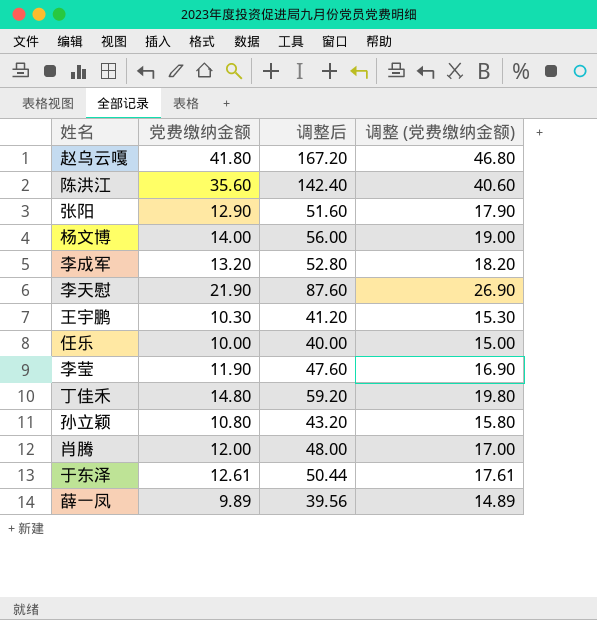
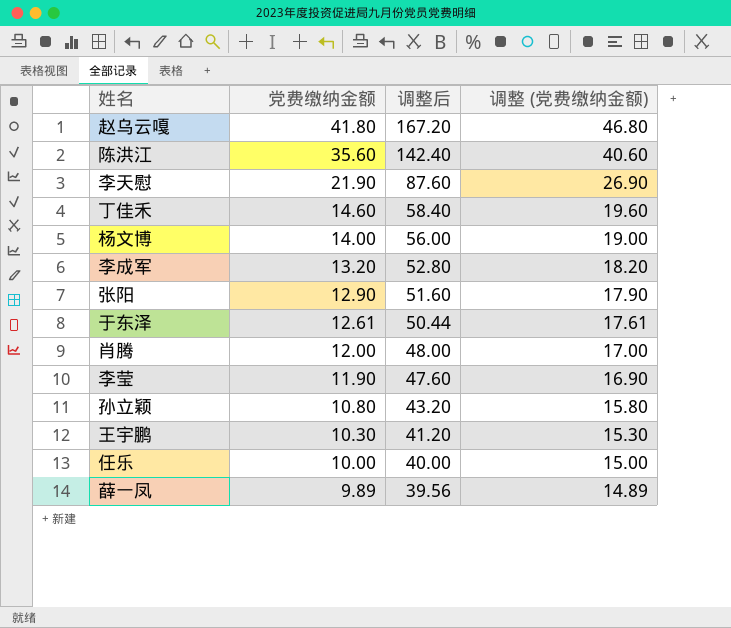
row order: none -> 党费缴纳金额 descending
丁佳禾 | 党费缴纳金额: 14.80 -> 14.60
丁佳禾 | 调整后: 59.20 -> 58.40
丁佳禾 | 调整 (党费缴纳金额): 19.80 -> 19.60

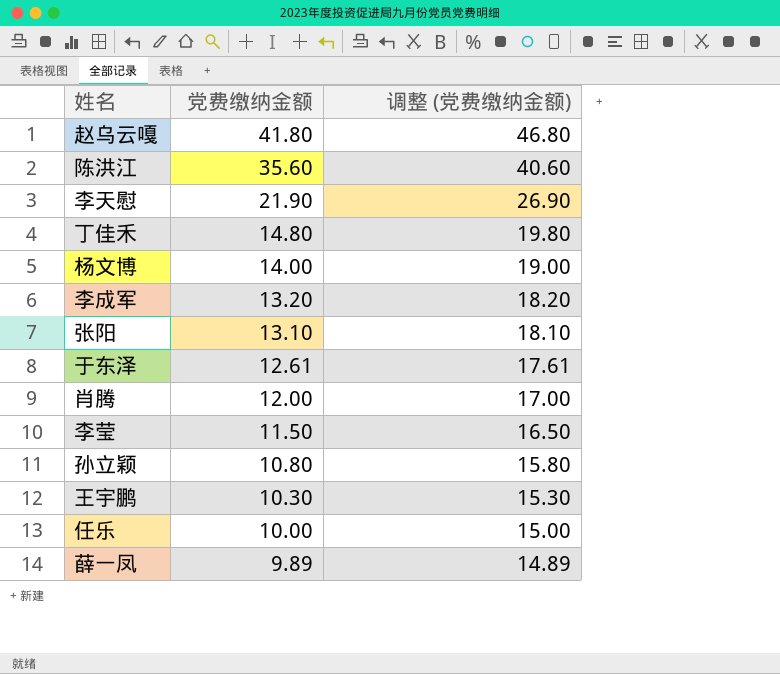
column 调整后 | formula: [党费缴纳金额] * 4 -> none
丁佳禾 | 党费缴纳金额: 14.60 -> 14.80
丁佳禾 | 调整 (党费缴纳金额): 19.60 -> 19.80
张阳 | 党费缴纳金额: 12.90 -> 13.10
张阳 | 调整 (党费缴纳金额): 17.90 -> 18.10
李莹 | 党费缴纳金额: 11.90 -> 11.50
李莹 | 调整 (党费缴纳金额): 16.90 -> 16.50

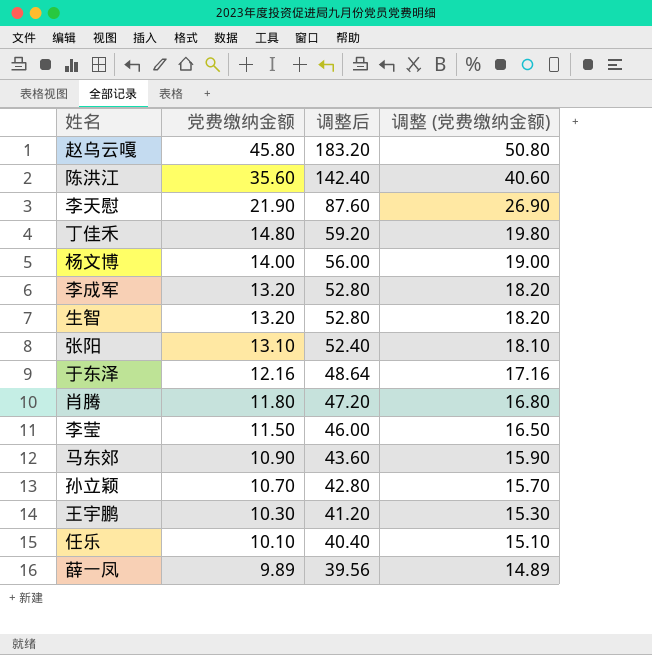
column 调整后 | formula: none -> [党费缴纳金额] * 4
赵乌云嘎 | 党费缴纳金额: 41.80 -> 45.80
赵乌云嘎 | 调整 (党费缴纳金额): 46.80 -> 50.80
row 生智: none -> 13.20 | 52.80 | 18.20
于东泽 | 党费缴纳金额: 12.61 -> 12.16
于东泽 | 调整 (党费缴纳金额): 17.61 -> 17.16
肖腾 | 党费缴纳金额: 12.00 -> 11.80
肖腾 | 调整 (党费缴纳金额): 17.00 -> 16.80
row 马东郊: none -> 10.90 | 43.60 | 15.90
孙立颖 | 党费缴纳金额: 10.80 -> 10.70
孙立颖 | 调整 (党费缴纳金额): 15.80 -> 15.70
任乐 | 党费缴纳金额: 10.00 -> 10.10
任乐 | 调整 (党费缴纳金额): 15.00 -> 15.10

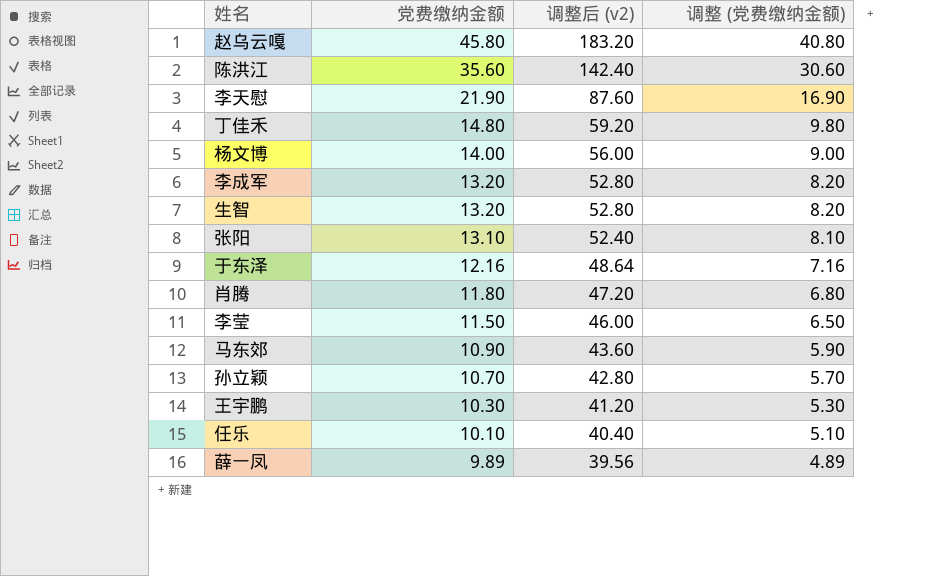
column name: 调整后 -> 调整后 (v2)
column 调整 (党费缴纳金额) | formula: [党费缴纳金额] + 5 -> [党费缴纳金额] - 5

